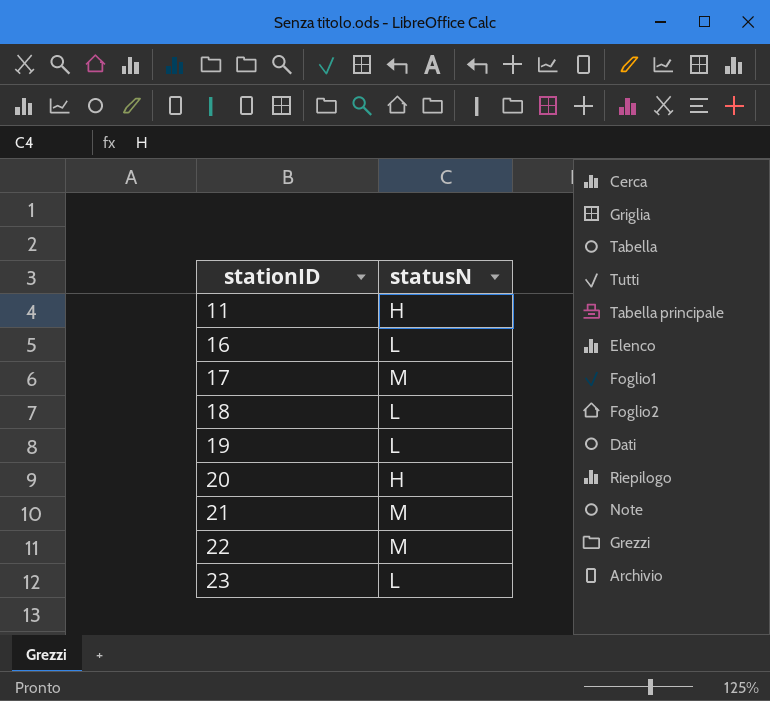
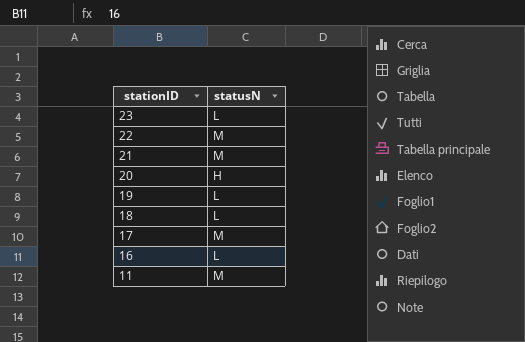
row order: stationID ascending -> stationID descending
11 | statusN: H -> M

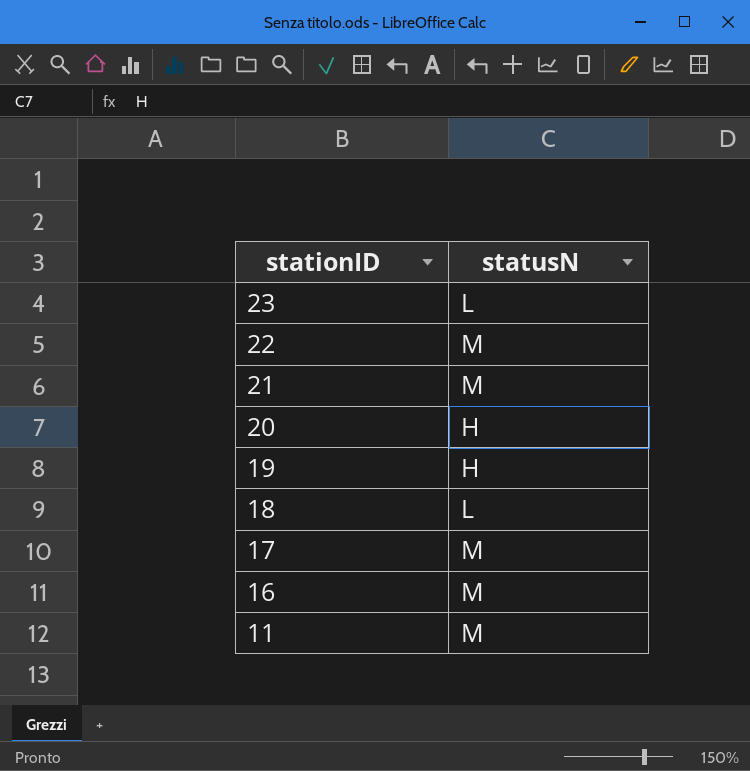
19 | statusN: L -> H
16 | statusN: L -> M

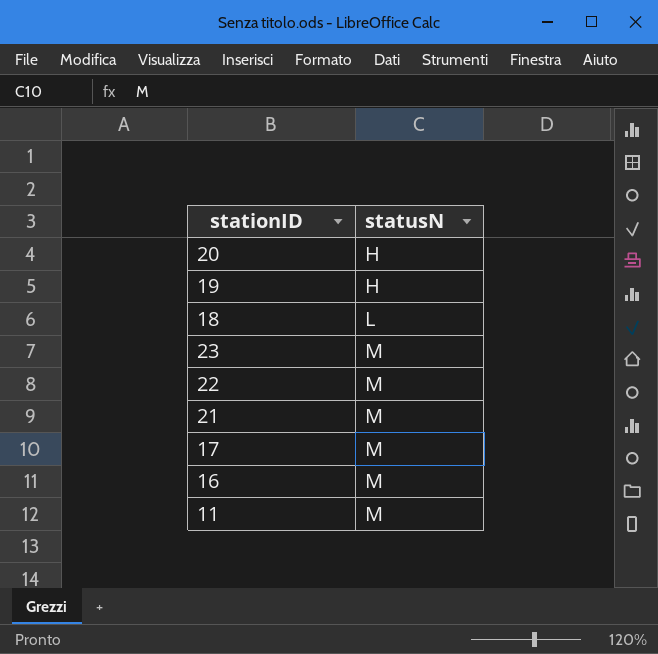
row order: stationID descending -> statusN ascending
23 | statusN: L -> M

